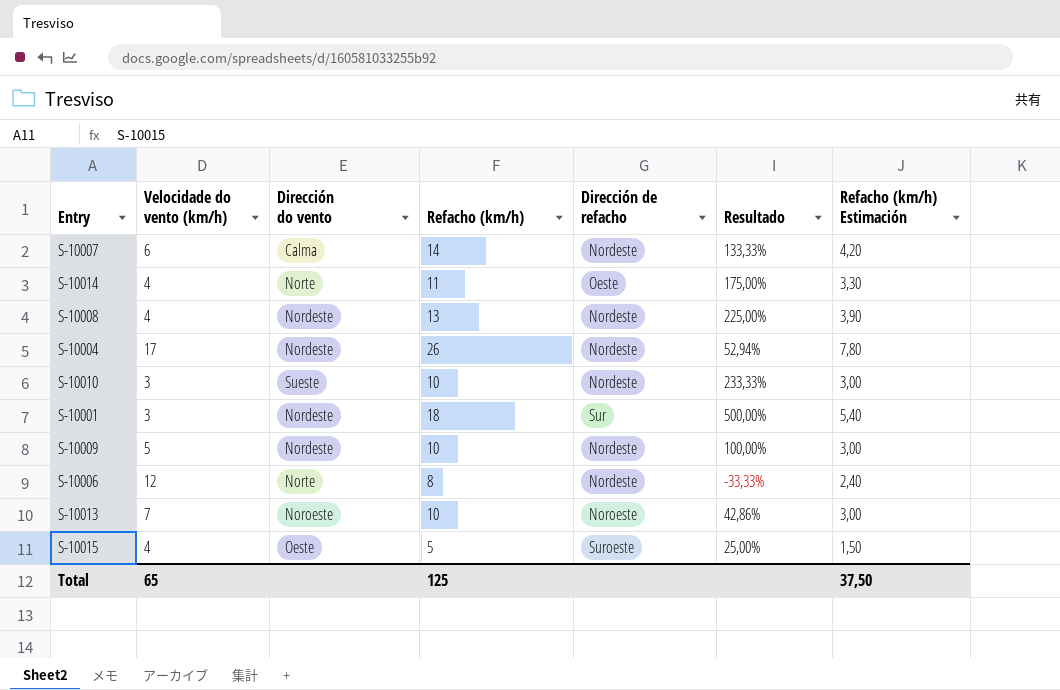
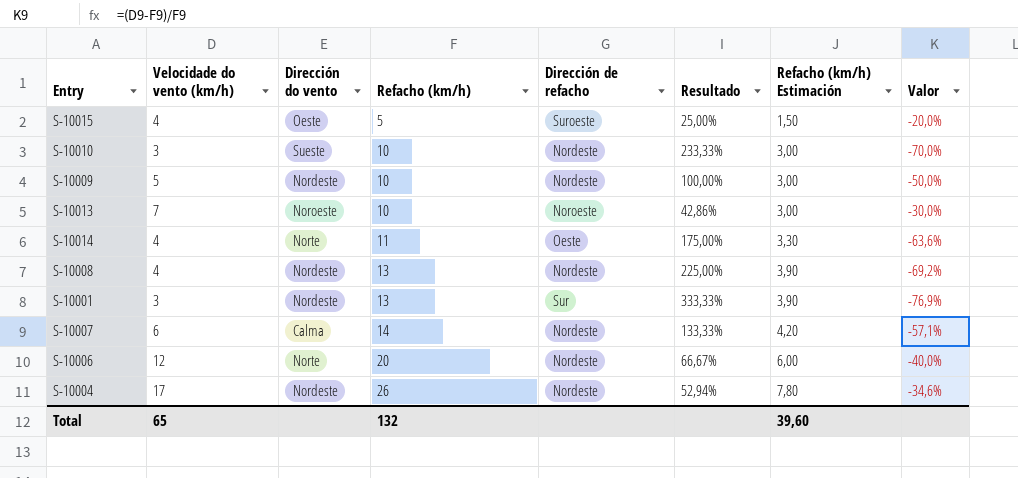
row order: none -> Refacho (km/h) ascending
column Valor | formula: none -> ([Velocidade do vento (km/h)] - [Refacho (km/h)]) / [Refacho (km/h)]
S-10001 | Refacho (km/h): 18 -> 13
S-10001 | Resultado: 500,00% -> 333,33%
S-10001 | Refacho (km/h) Estimación: 5,40 -> 3,90
S-10006 | Refacho (km/h): 8 -> 20
S-10006 | Resultado: -33,33% -> 66,67%
S-10006 | Refacho (km/h) Estimación: 2,40 -> 6,00
Total | Refacho (km/h): 125 -> 132
Total | Refacho (km/h) Estimación: 37,50 -> 39,60

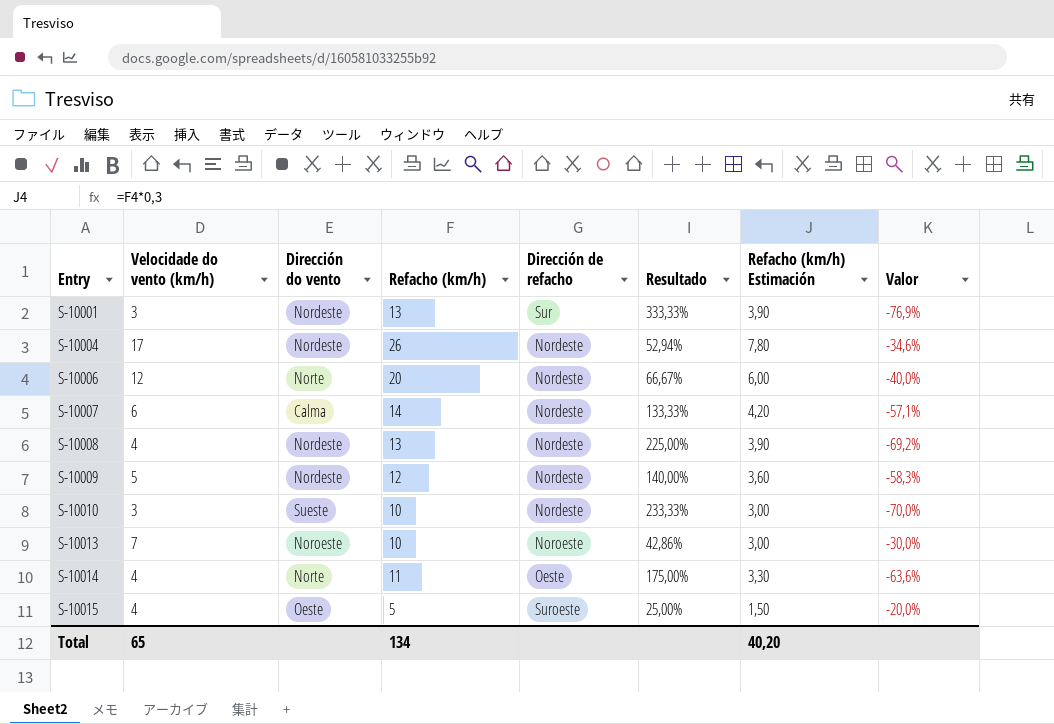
row order: Refacho (km/h) ascending -> Entry ascending
S-10009 | Refacho (km/h): 10 -> 12
S-10009 | Resultado: 100,00% -> 140,00%
S-10009 | Refacho (km/h) Estimación: 3,00 -> 3,60
S-10009 | Valor: -50,0% -> -58,3%
Total | Refacho (km/h): 132 -> 134
Total | Refacho (km/h) Estimación: 39,60 -> 40,20

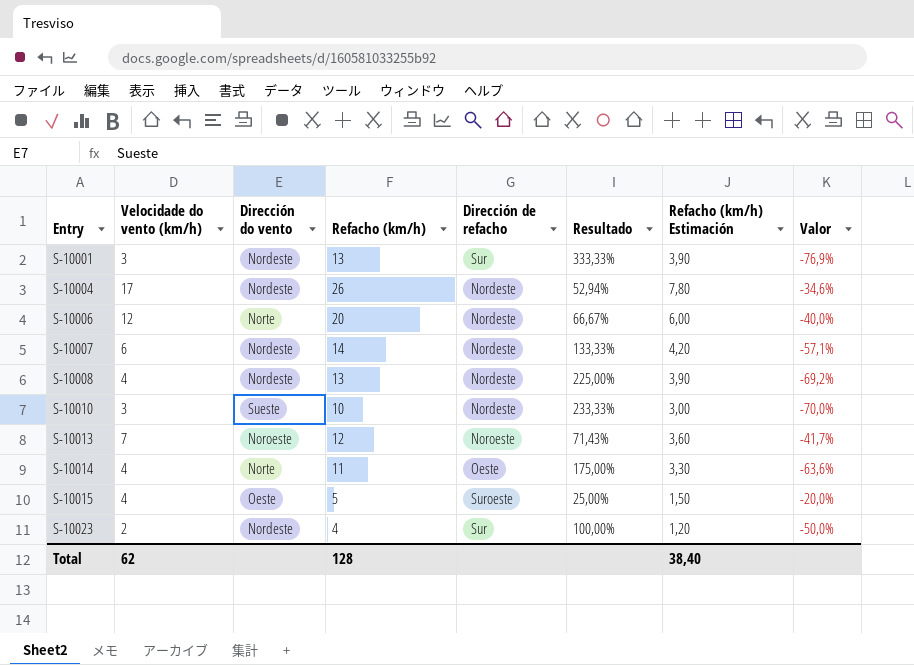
row S-10009: 5 | Nordeste | 12 | Nordeste | 140,00% | 3,60 | -58,3% -> none
S-10007 | Dirección do vento: Calma -> Nordeste
S-10013 | Refacho (km/h): 10 -> 12
S-10013 | Resultado: 42,86% -> 71,43%
S-10013 | Refacho (km/h) Estimación: 3,00 -> 3,60
S-10013 | Valor: -30,0% -> -41,7%
row S-10023: none -> 2 | Nordeste | 4 | Sur | 100,00% | 1,20 | -50,0%
Total | Velocidade do vento (km/h): 65 -> 62
Total | Refacho (km/h): 134 -> 128
Total | Refacho (km/h) Estimación: 40,20 -> 38,40

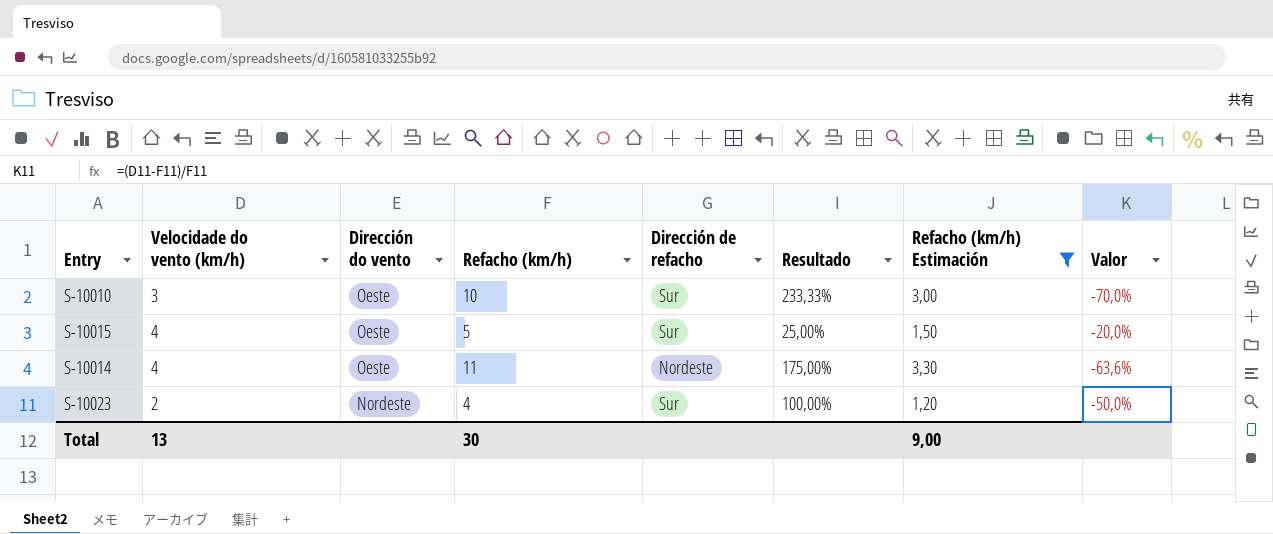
filter: none -> Refacho (km/h) Estimación <= 3,30
row order: Entry ascending -> Dirección do vento descending
S-10010 | Dirección do vento: Sueste -> Oeste
S-10010 | Dirección de refacho: Nordeste -> Sur
S-10015 | Dirección de refacho: Suroeste -> Sur
S-10014 | Dirección do vento: Norte -> Oeste
S-10014 | Dirección de refacho: Oeste -> Nordeste
Total | Velocidade do vento (km/h): 62 -> 13
Total | Refacho (km/h): 128 -> 30
Total | Refacho (km/h) Estimación: 38,40 -> 9,00

